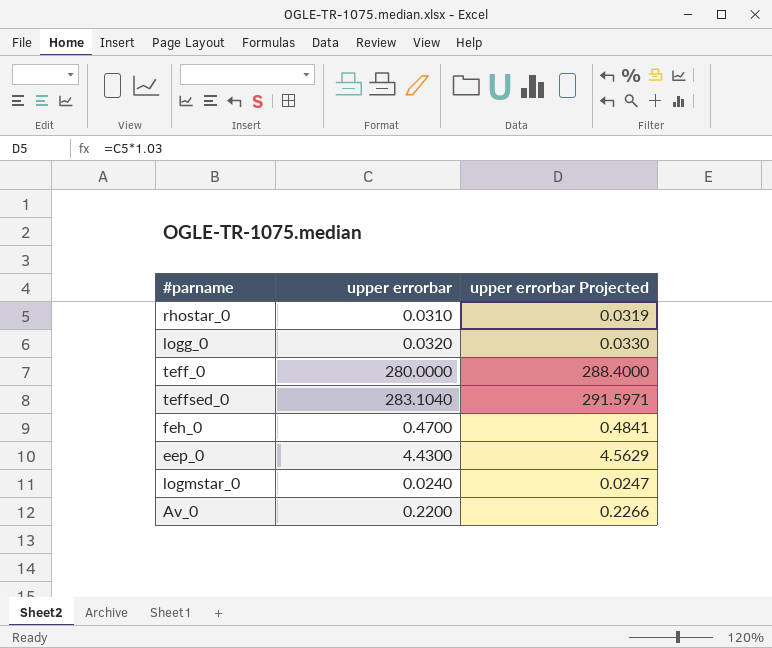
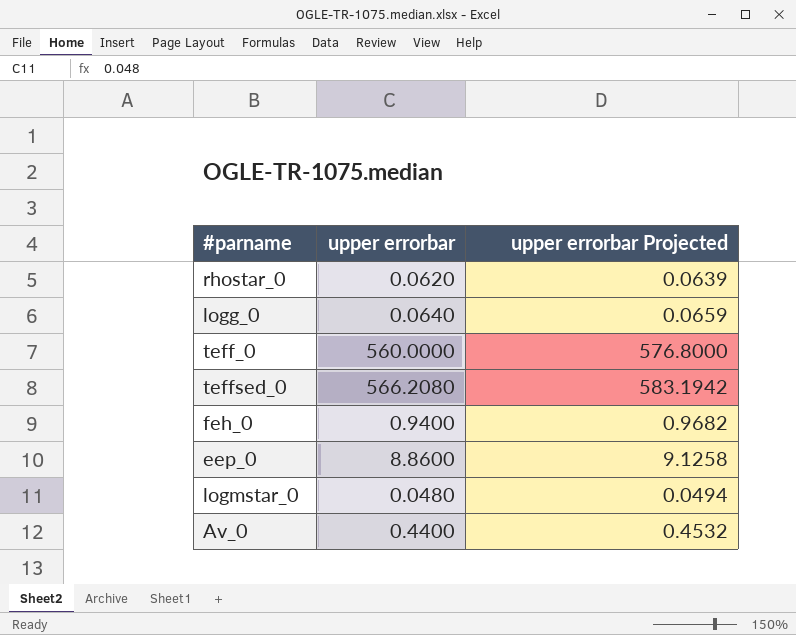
rhostar_0 | upper errorbar: 0.0310 -> 0.0620
rhostar_0 | upper errorbar Projected: 0.0319 -> 0.0639
logg_0 | upper errorbar: 0.0320 -> 0.0640
logg_0 | upper errorbar Projected: 0.0330 -> 0.0659
teff_0 | upper errorbar: 280.0000 -> 560.0000
teff_0 | upper errorbar Projected: 288.4000 -> 576.8000
teffsed_0 | upper errorbar: 283.1040 -> 566.2080
teffsed_0 | upper errorbar Projected: 291.5971 -> 583.1942
feh_0 | upper errorbar: 0.4700 -> 0.9400
feh_0 | upper errorbar Projected: 0.4841 -> 0.9682
eep_0 | upper errorbar: 4.4300 -> 8.8600
eep_0 | upper errorbar Projected: 4.5629 -> 9.1258
logmstar_0 | upper errorbar: 0.0240 -> 0.0480
logmstar_0 | upper errorbar Projected: 0.0247 -> 0.0494
Av_0 | upper errorbar: 0.2200 -> 0.4400
Av_0 | upper errorbar Projected: 0.2266 -> 0.4532

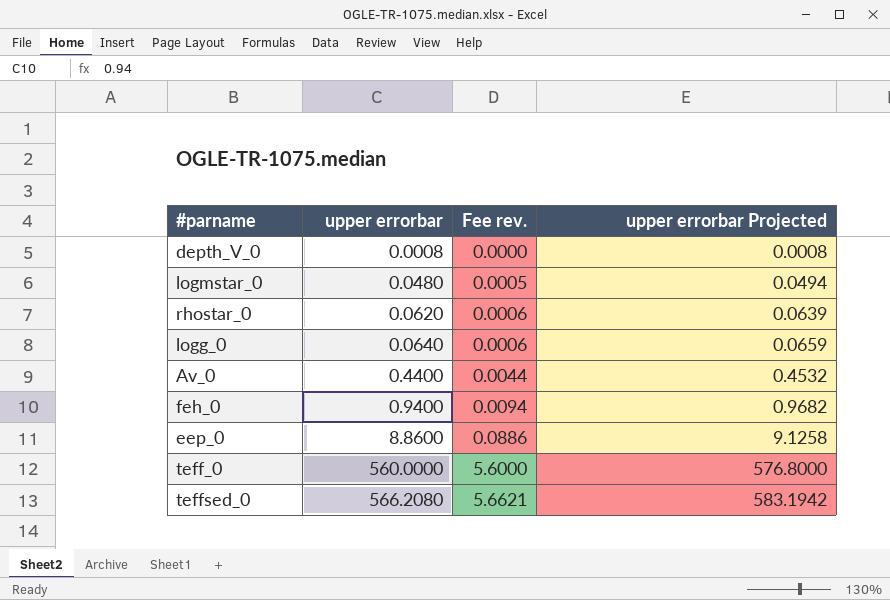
row order: none -> upper errorbar ascending
column Fee rev. | formula: none -> [upper errorbar] * 0.01
row depth_V_0: none -> 0.0008 | 0.0000 | 0.0008

